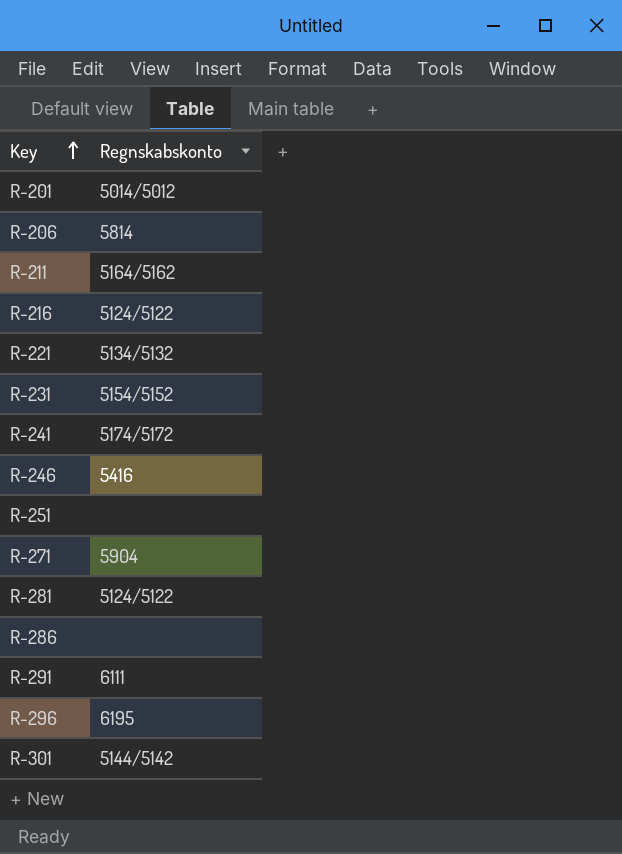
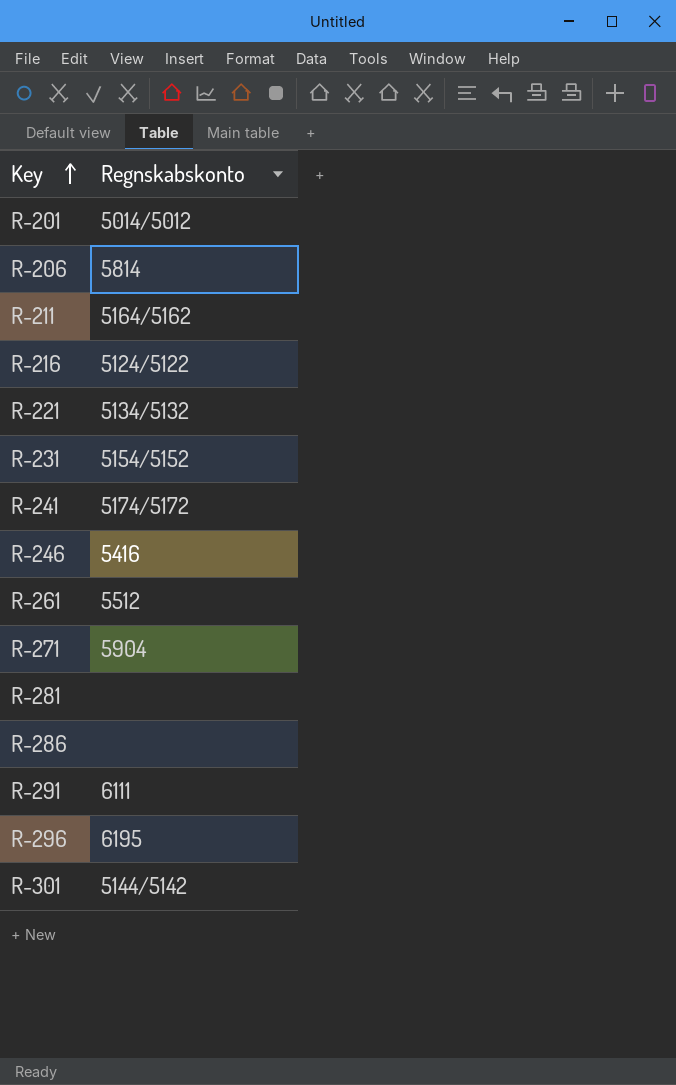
row R-251: none -> none
row R-261: none -> 5512
R-281 | Regnskabskonto: 5124/5122 -> none

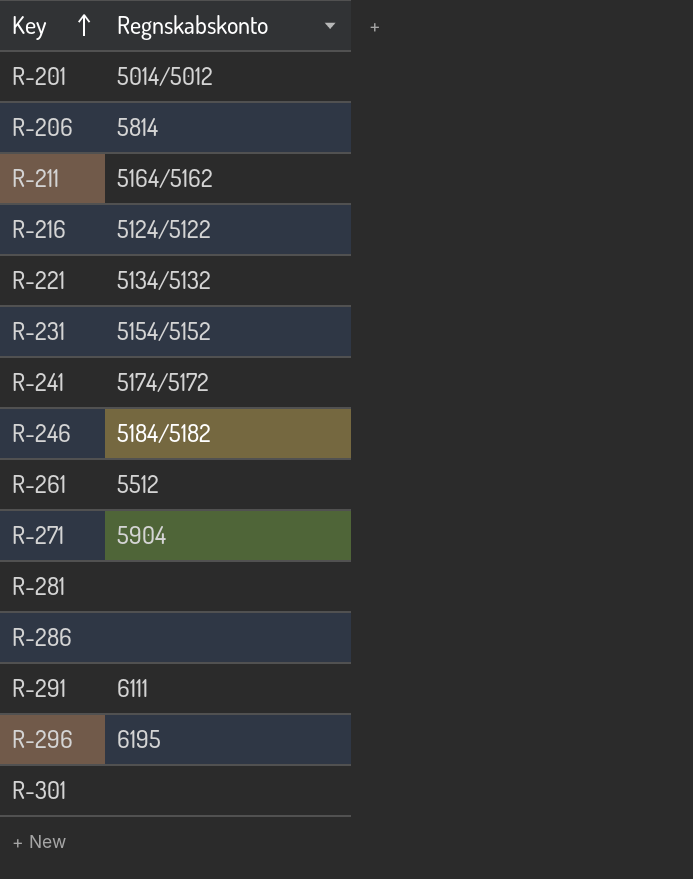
R-246 | Regnskabskonto: 5416 -> 5184/5182
R-301 | Regnskabskonto: 5144/5142 -> none

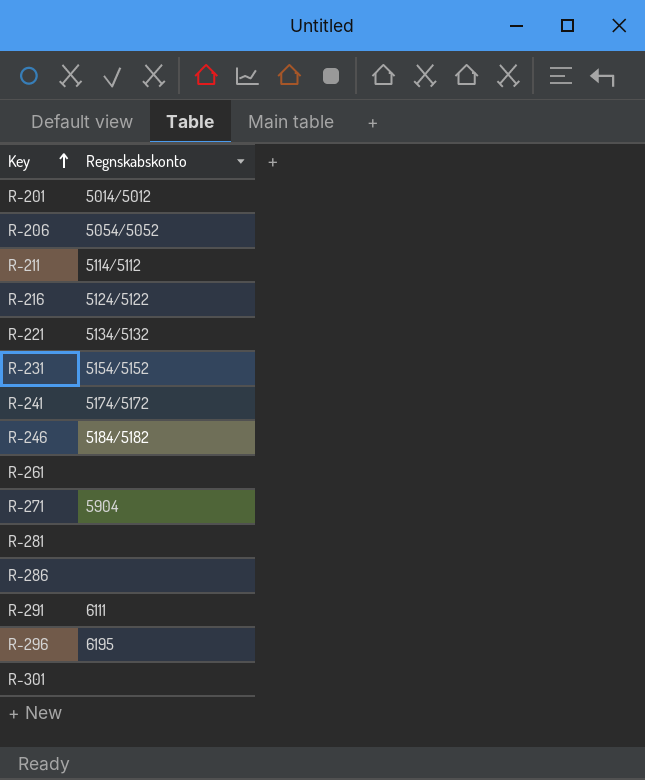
R-206 | Regnskabskonto: 5814 -> 5054/5052
R-211 | Regnskabskonto: 5164/5162 -> 5114/5112
R-261 | Regnskabskonto: 5512 -> none

